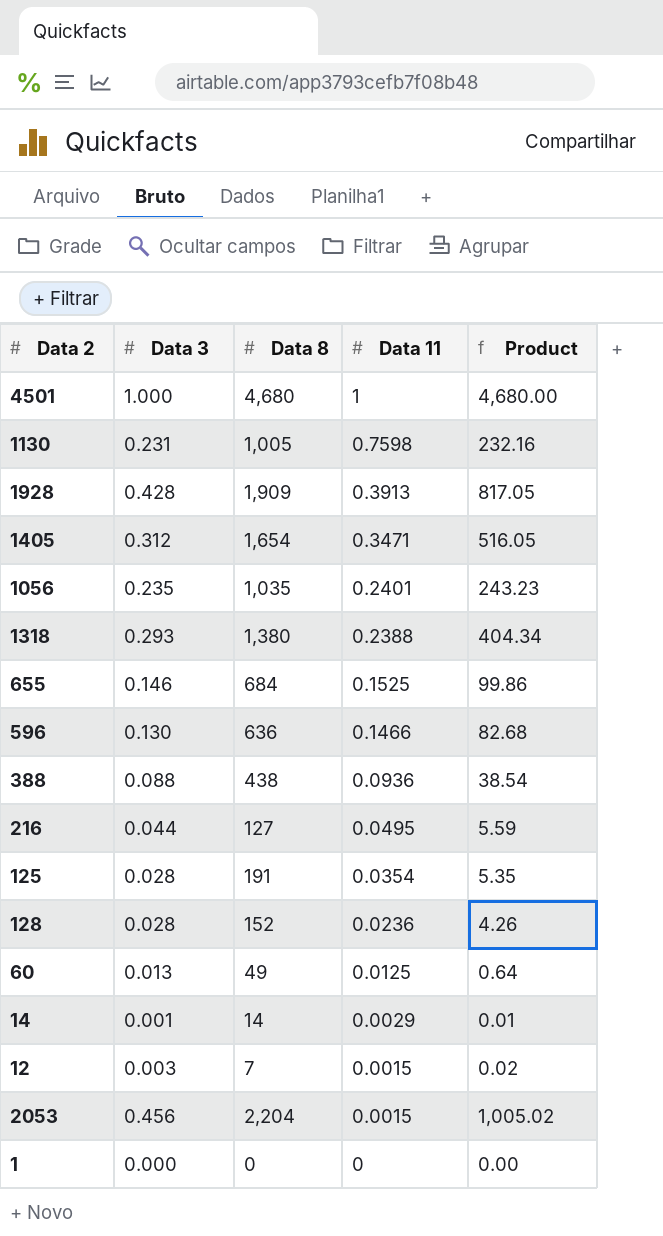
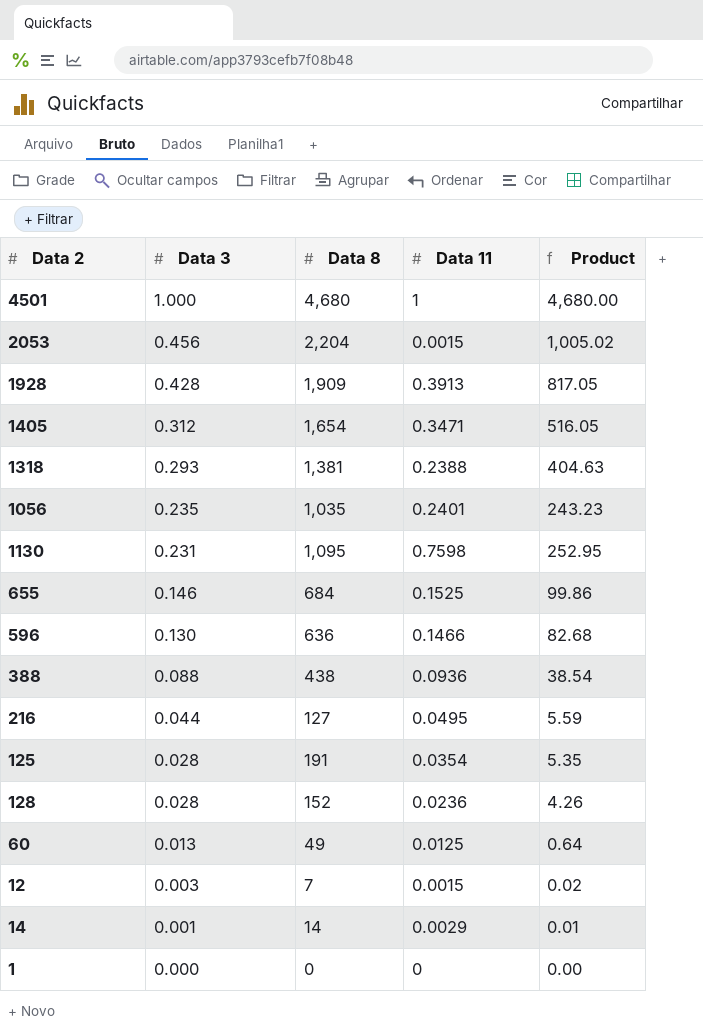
row order: Data 11 descending -> Data 3 descending
1318 | Data 8: 1,380 -> 1,381
1318 | Product: 404.34 -> 404.63
1130 | Data 8: 1,005 -> 1,095
1130 | Product: 232.16 -> 252.95

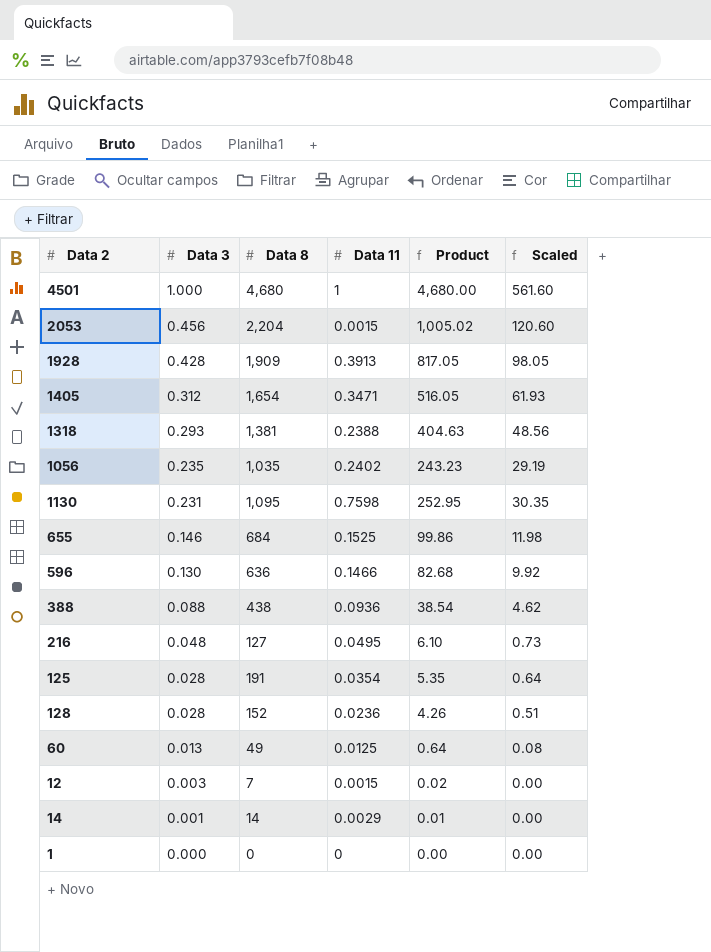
column Scaled | formula: none -> [Product] * 0.12
1056 | Data 11: 0.2401 -> 0.2402
216 | Data 3: 0.044 -> 0.048
216 | Product: 5.59 -> 6.10

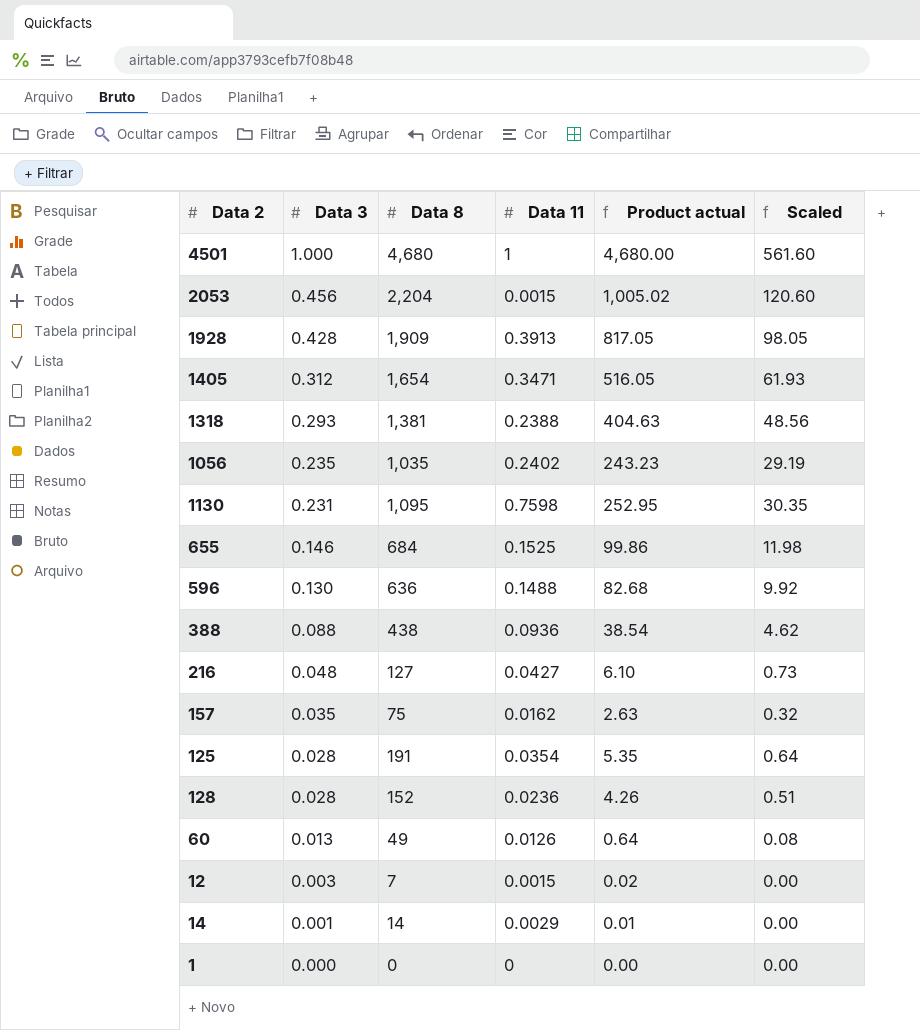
column name: Product -> Product actual
596 | Data 11: 0.1466 -> 0.1488
216 | Data 11: 0.0495 -> 0.0427
row 157: none -> 0.035 | 75 | 0.0162 | 2.63 | 0.32
60 | Data 11: 0.0125 -> 0.0126

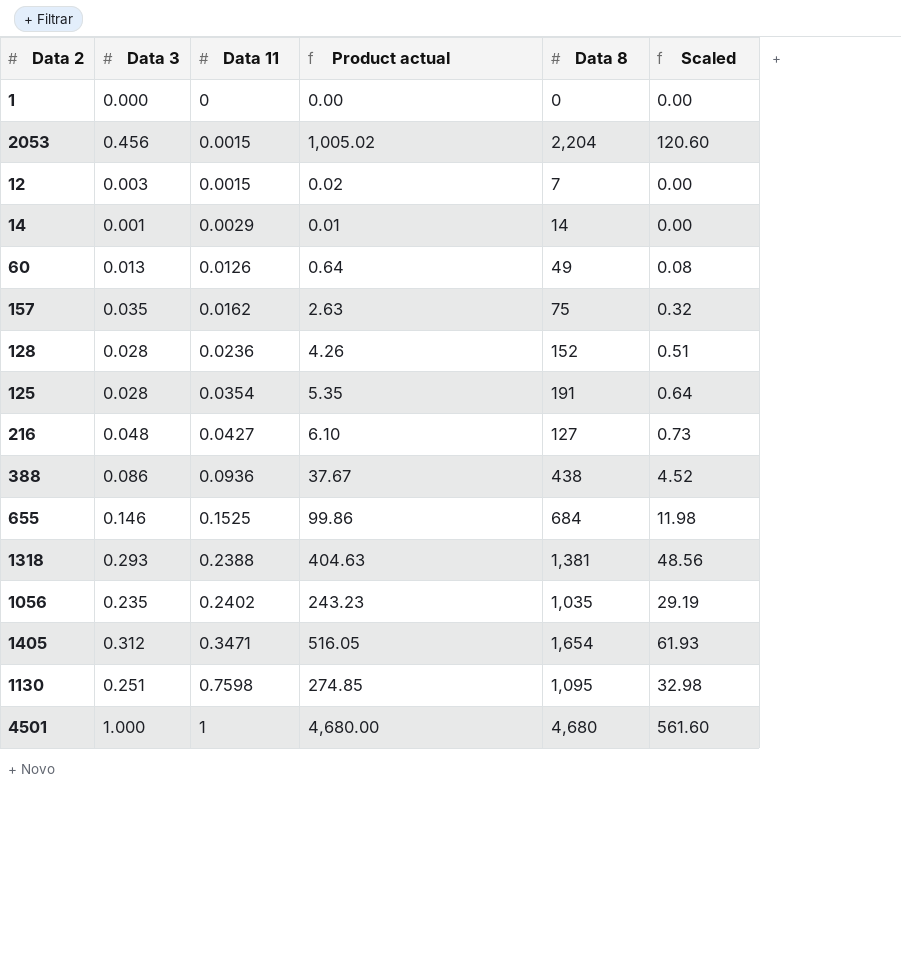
row order: Data 3 descending -> Data 11 ascending
column Data 8 | position: 3 -> 5
row 1928: 0.428 | 1,909 | 0.3913 | 817.05 | 98.05 -> none
row 596: 0.130 | 636 | 0.1488 | 82.68 | 9.92 -> none
388 | Data 3: 0.088 -> 0.086
388 | Product actual: 38.54 -> 37.67
388 | Scaled: 4.62 -> 4.52
1130 | Data 3: 0.231 -> 0.251
1130 | Product actual: 252.95 -> 274.85
1130 | Scaled: 30.35 -> 32.98

